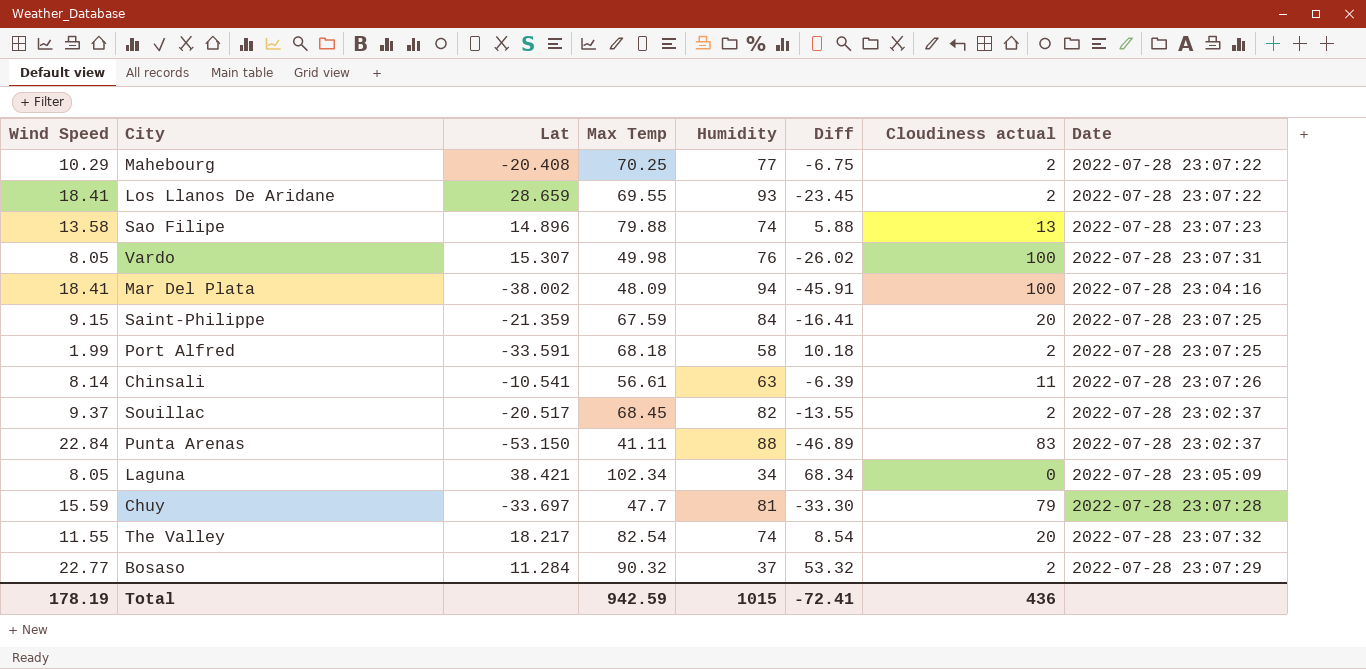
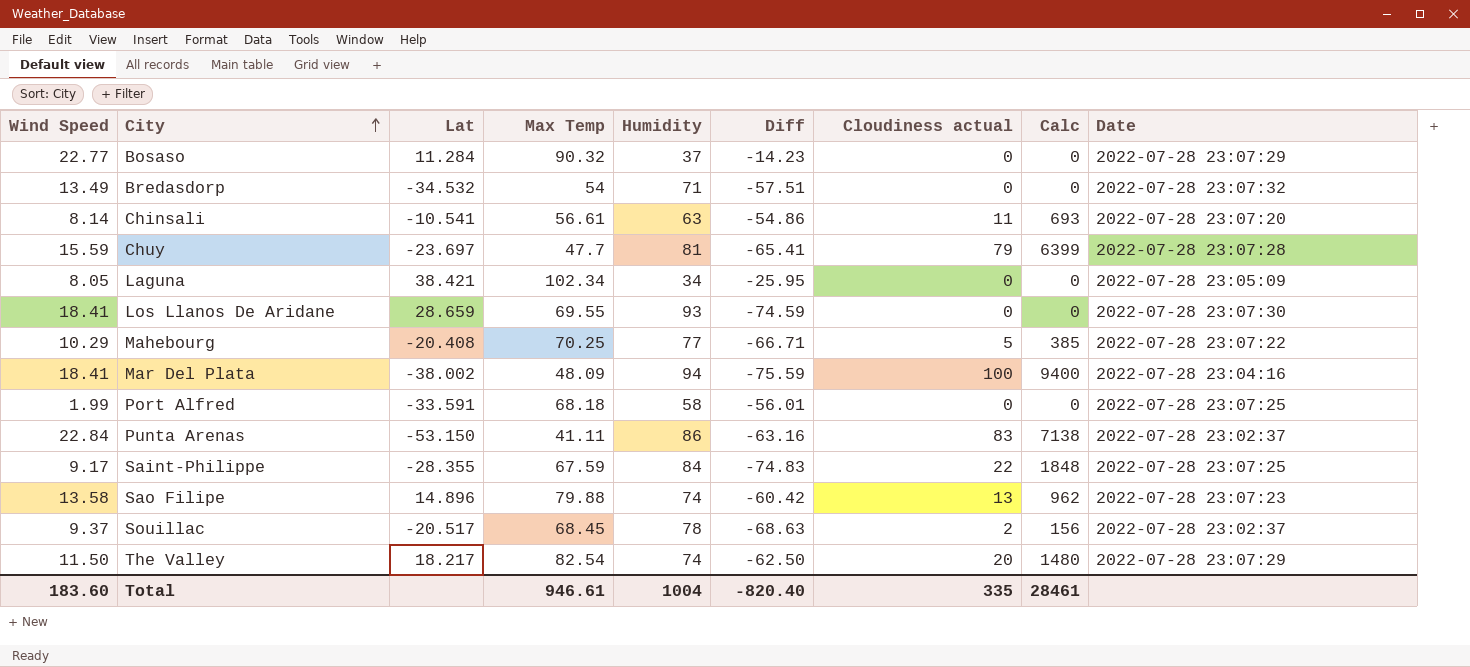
row order: none -> City ascending
column Diff | formula: [Max Temp] - [Humidity] -> [Wind Speed] - [Humidity]
column Calc | formula: none -> [Humidity] * [Cloudiness actual]
row Vardo: 8.05 | 15.307 | 49.98 | 76 | -26.02 | 100 | 2022-07-28 23:07:31 -> none
Bosaso | Cloudiness actual: 2 -> 0
row Bredasdorp: none -> 13.49 | -34.532 | 54 | 71 | -57.51 | 0 | 0 | 2022-07-28 23:07:32
Chinsali | Date: 2022-07-28 23:07:26 -> 2022-07-28 23:07:20
Chuy | Lat: -33.697 -> -23.697
Los Llanos De Aridane | Cloudiness actual: 2 -> 0
Los Llanos De Aridane | Date: 2022-07-28 23:07:22 -> 2022-07-28 23:07:30
Mahebourg | Cloudiness actual: 2 -> 5
Port Alfred | Cloudiness actual: 2 -> 0
Punta Arenas | Humidity: 88 -> 86
Saint-Philippe | Wind Speed: 9.15 -> 9.17
Saint-Philippe | Lat: -21.359 -> -28.355
Saint-Philippe | Cloudiness actual: 20 -> 22
Souillac | Humidity: 82 -> 78
The Valley | Wind Speed: 11.55 -> 11.50
The Valley | Date: 2022-07-28 23:07:32 -> 2022-07-28 23:07:29
Total | Wind Speed: 178.19 -> 183.60
Total | Max Temp: 942.59 -> 946.61
Total | Humidity: 1015 -> 1004
Total | Diff: -72.41 -> -820.40
Total | Cloudiness actual: 436 -> 335

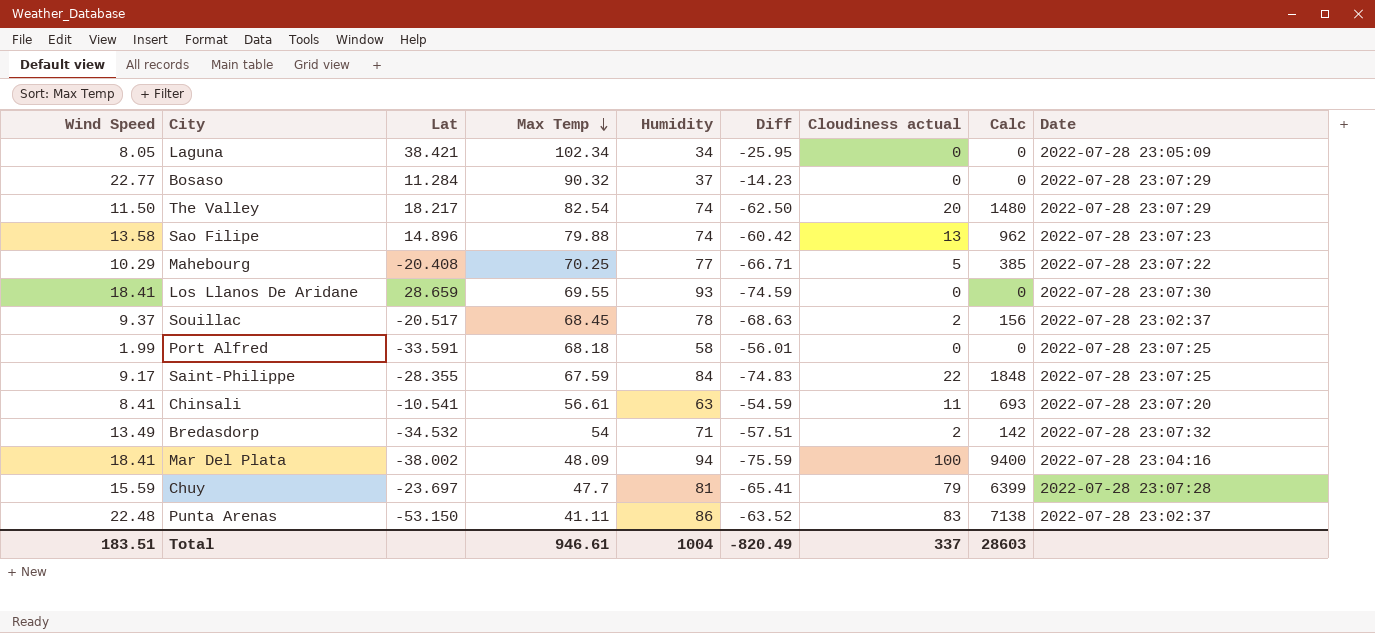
row order: City ascending -> Max Temp descending
Chinsali | Wind Speed: 8.14 -> 8.41
Chinsali | Diff: -54.86 -> -54.59
Bredasdorp | Cloudiness actual: 0 -> 2
Bredasdorp | Calc: 0 -> 142
Punta Arenas | Wind Speed: 22.84 -> 22.48
Punta Arenas | Diff: -63.16 -> -63.52
Total | Wind Speed: 183.60 -> 183.51
Total | Diff: -820.40 -> -820.49
Total | Cloudiness actual: 335 -> 337
Total | Calc: 28461 -> 28603

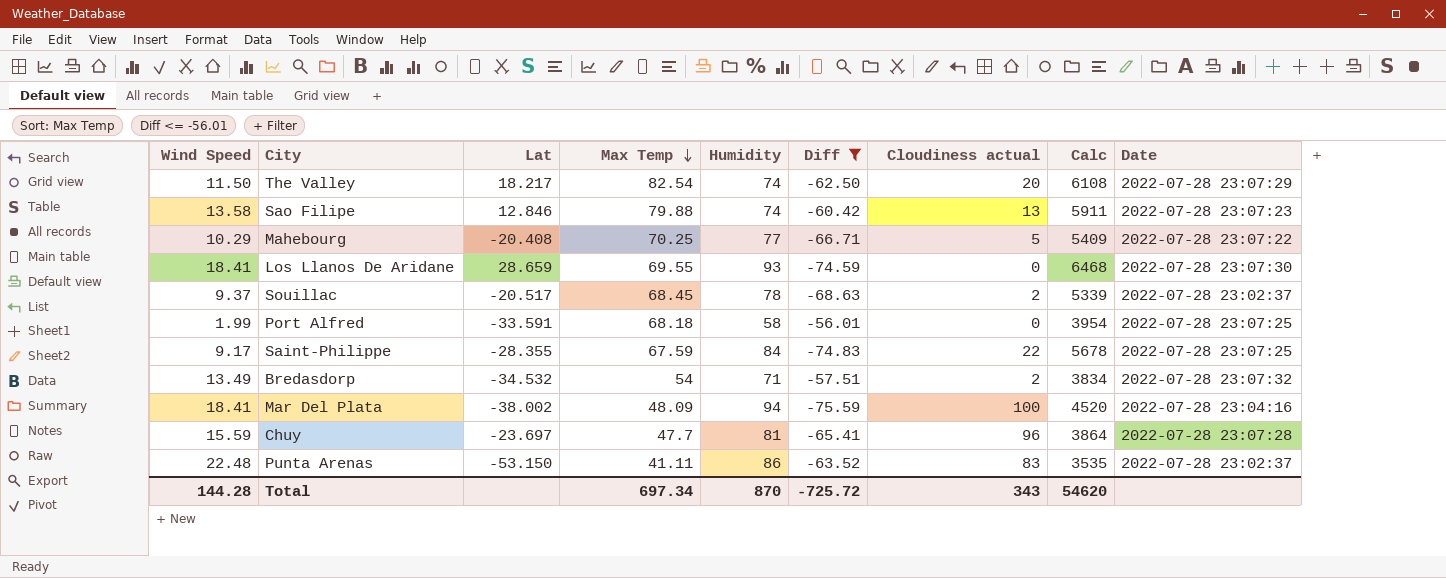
filter: none -> Diff <= -56.01
column Calc | formula: [Humidity] * [Cloudiness actual] -> [Max Temp] * [Humidity]
Sao Filipe | Lat: 14.896 -> 12.846
Chuy | Cloudiness actual: 79 -> 96
Total | Wind Speed: 183.51 -> 144.28
Total | Max Temp: 946.61 -> 697.34
Total | Humidity: 1004 -> 870
Total | Diff: -820.49 -> -725.72
Total | Cloudiness actual: 337 -> 343
Total | Calc: 28603 -> 54620

